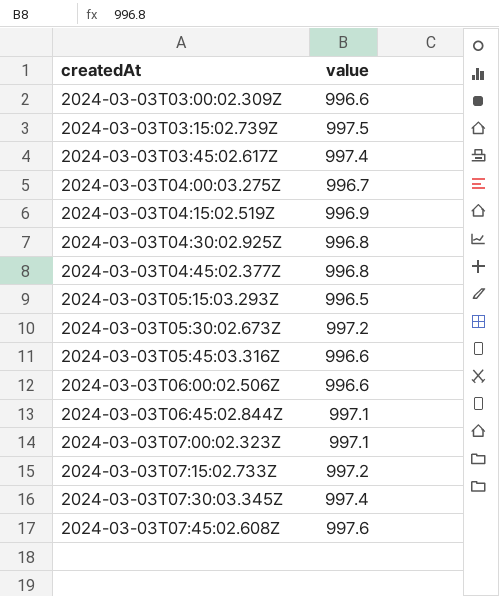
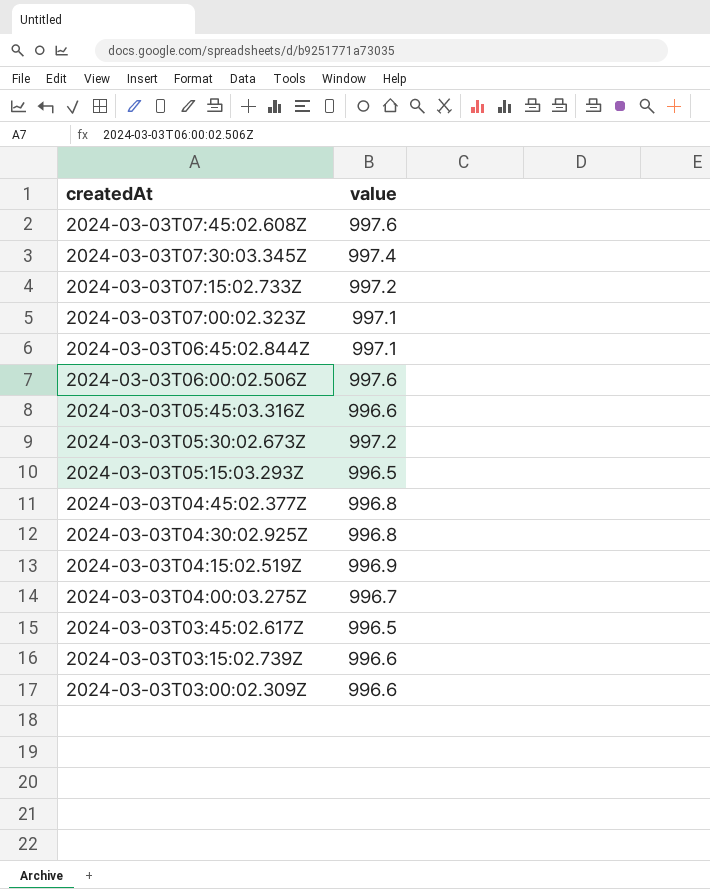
row order: createdAt ascending -> createdAt descending
2024-03-03T06:00:02.506Z | value: 996.6 -> 997.6
2024-03-03T03:45:02.617Z | value: 997.4 -> 996.5
2024-03-03T03:15:02.739Z | value: 997.5 -> 996.6

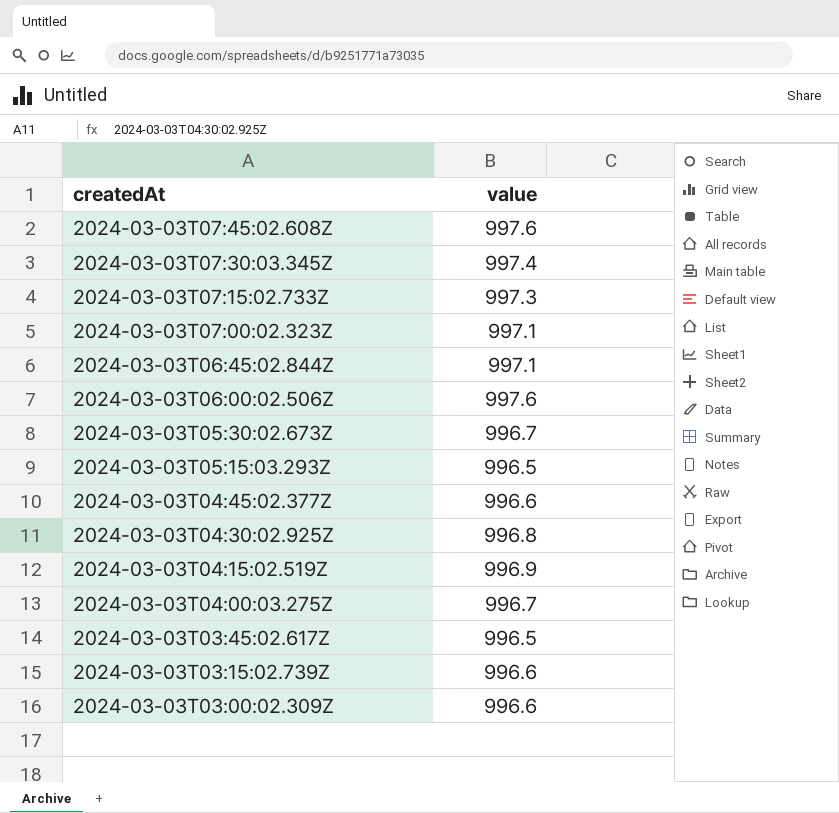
row 2024-03-03T05:45:03.316Z: 996.6 -> none
2024-03-03T07:15:02.733Z | value: 997.2 -> 997.3
2024-03-03T05:30:02.673Z | value: 997.2 -> 996.7
2024-03-03T04:45:02.377Z | value: 996.8 -> 996.6

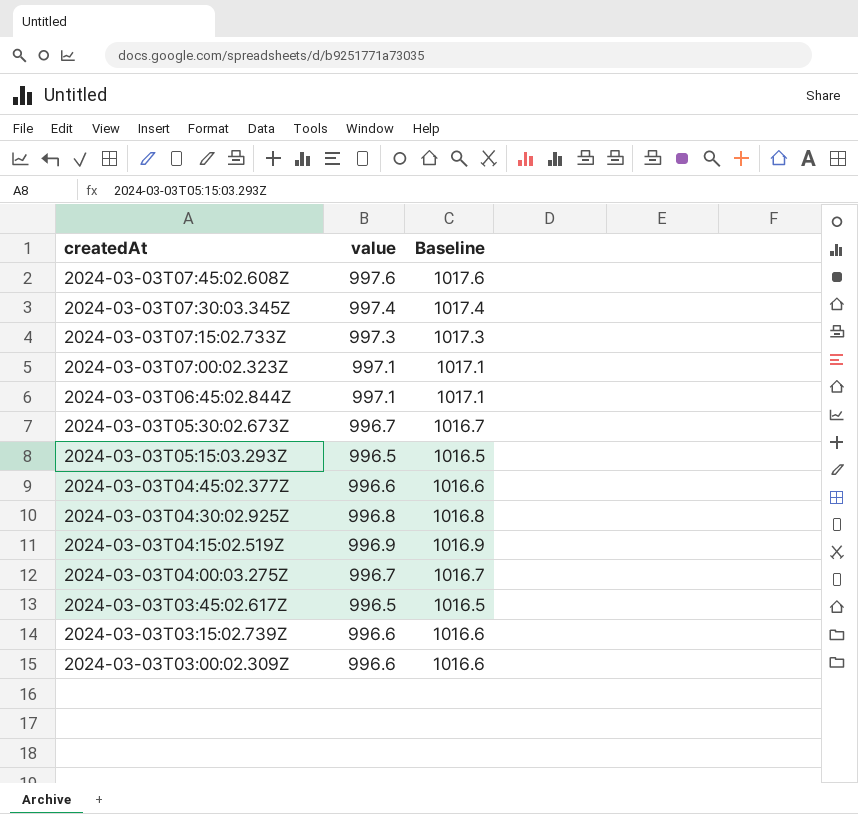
column Baseline | formula: none -> [value] + 20
row 2024-03-03T06:00:02.506Z: 997.6 -> none

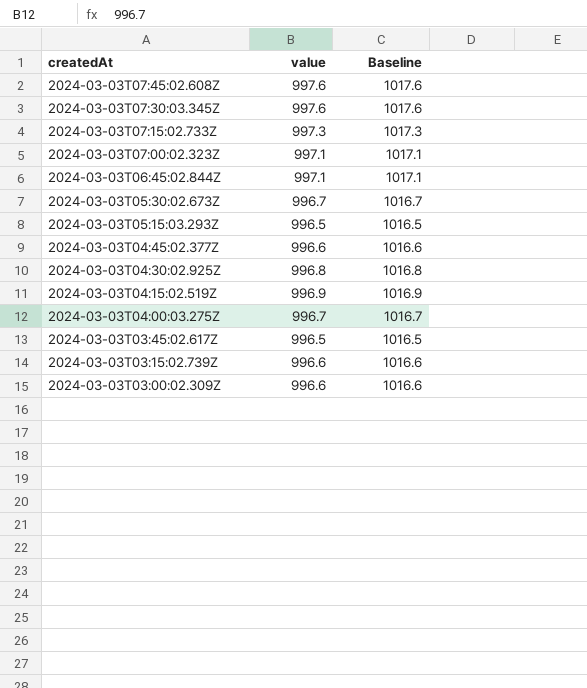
2024-03-03T07:30:03.345Z | value: 997.4 -> 997.6
2024-03-03T07:30:03.345Z | Baseline: 1017.4 -> 1017.6

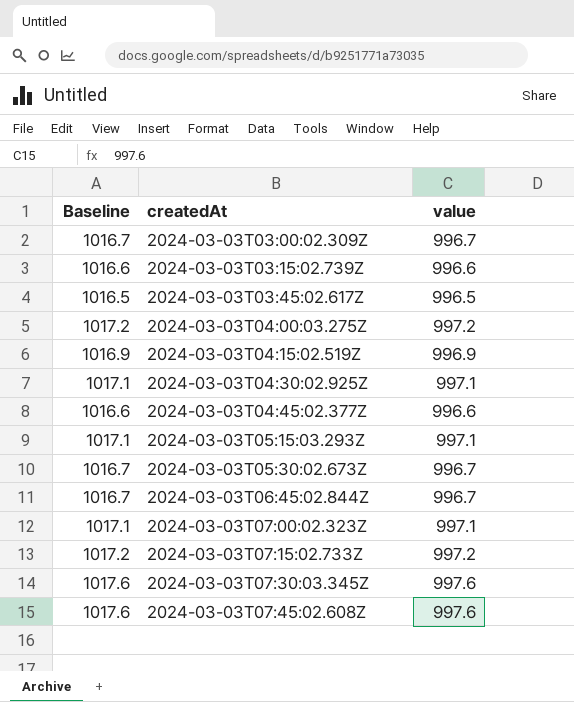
row order: createdAt descending -> createdAt ascending
column Baseline | position: 3 -> 1
2024-03-03T03:00:02.309Z | Baseline: 1016.6 -> 1016.7
2024-03-03T03:00:02.309Z | value: 996.6 -> 996.7
2024-03-03T04:00:03.275Z | Baseline: 1016.7 -> 1017.2
2024-03-03T04:00:03.275Z | value: 996.7 -> 997.2
2024-03-03T04:30:02.925Z | Baseline: 1016.8 -> 1017.1
2024-03-03T04:30:02.925Z | value: 996.8 -> 997.1
2024-03-03T05:15:03.293Z | Baseline: 1016.5 -> 1017.1
2024-03-03T05:15:03.293Z | value: 996.5 -> 997.1
2024-03-03T06:45:02.844Z | Baseline: 1017.1 -> 1016.7
2024-03-03T06:45:02.844Z | value: 997.1 -> 996.7
2024-03-03T07:15:02.733Z | Baseline: 1017.3 -> 1017.2
2024-03-03T07:15:02.733Z | value: 997.3 -> 997.2

